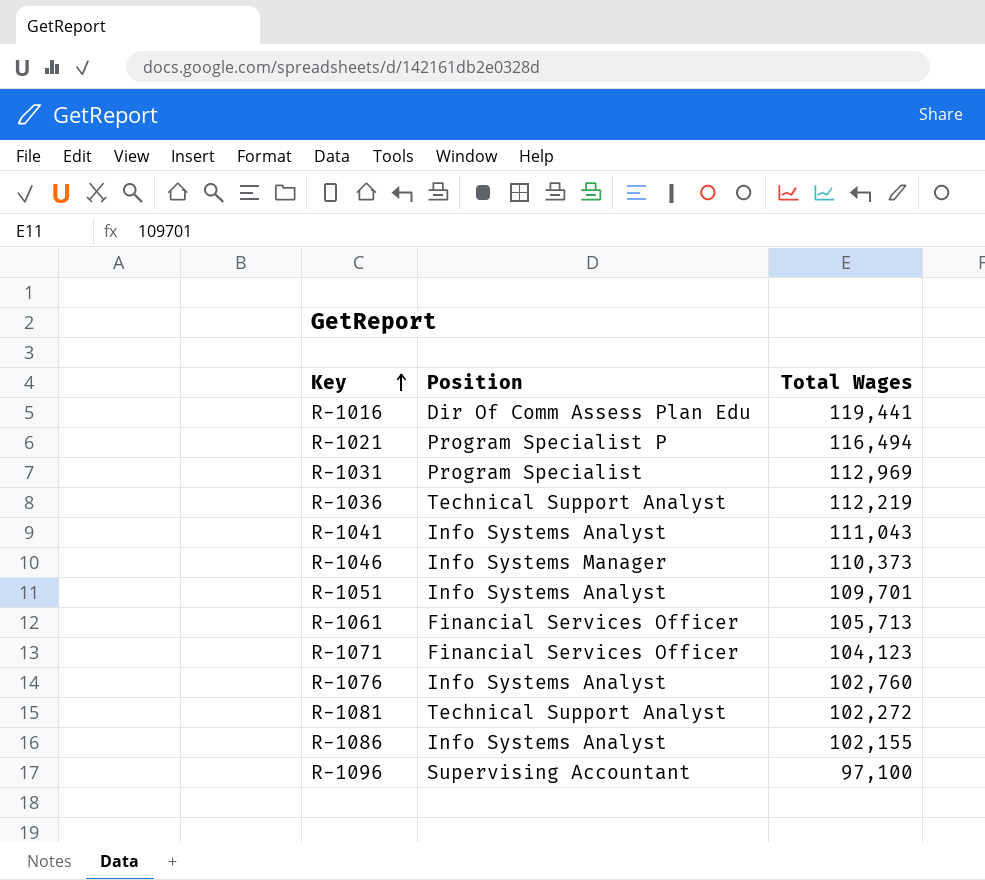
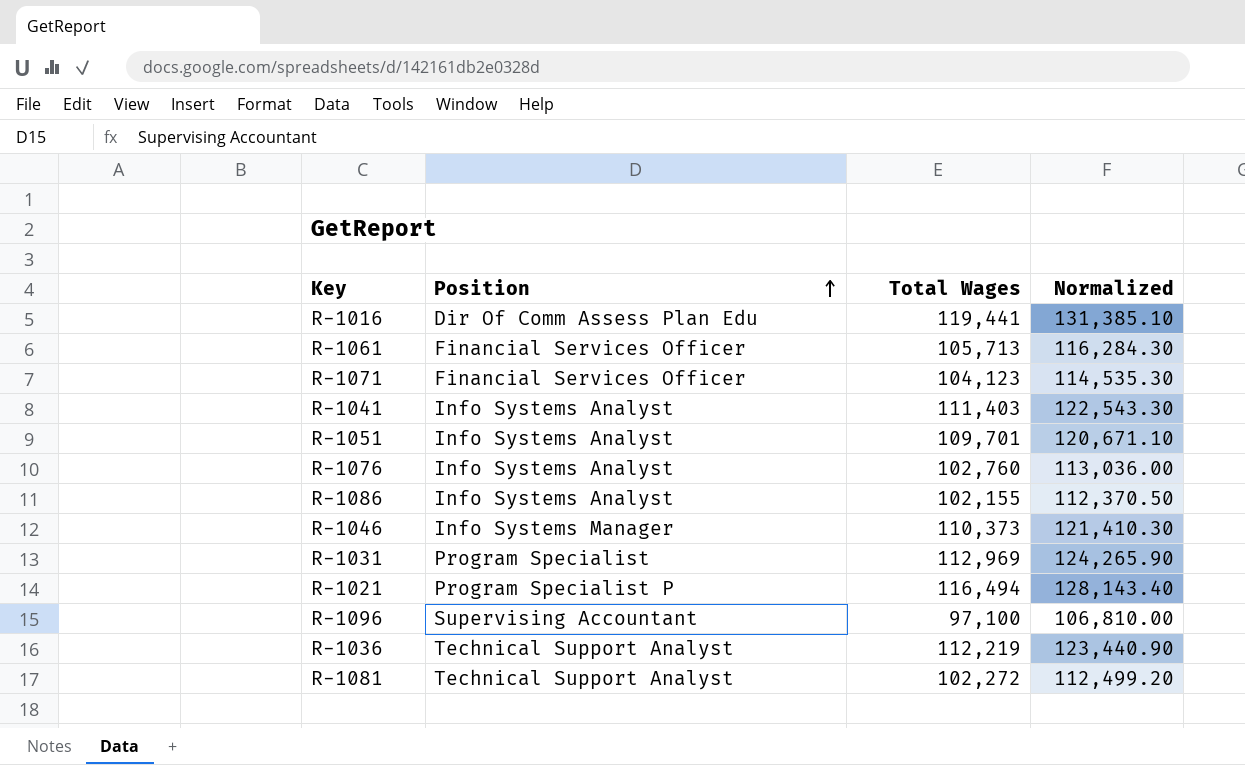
row order: Key ascending -> Position ascending
column Normalized | formula: none -> [Total Wages] * 1.1
R-1041 | Total Wages: 111,043 -> 111,403

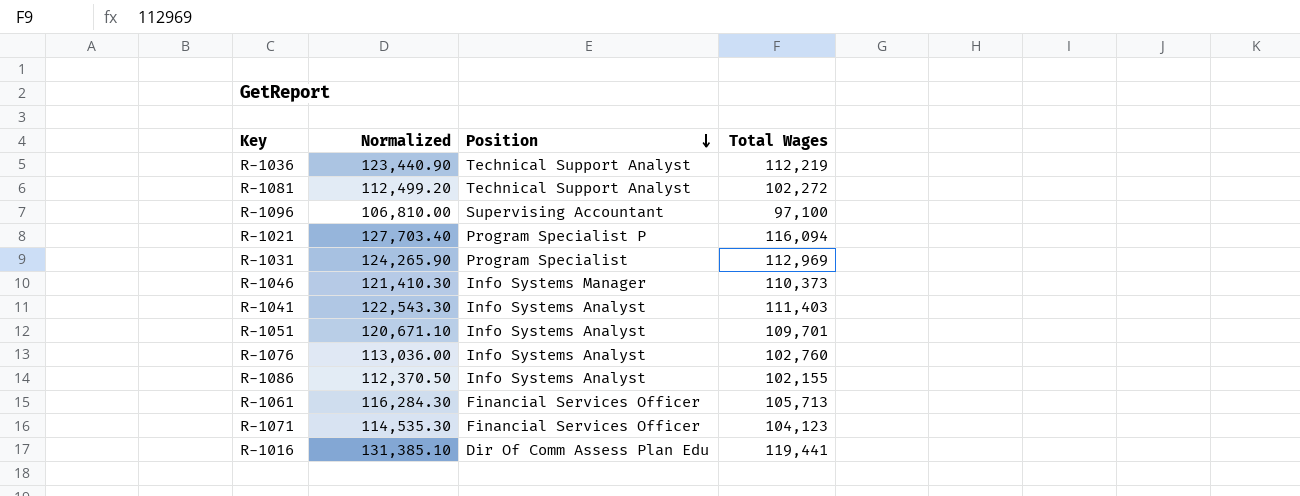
row order: Position ascending -> Position descending
column Normalized | position: 4 -> 2
R-1021 | Normalized: 128,143.40 -> 127,703.40
R-1021 | Total Wages: 116,494 -> 116,094

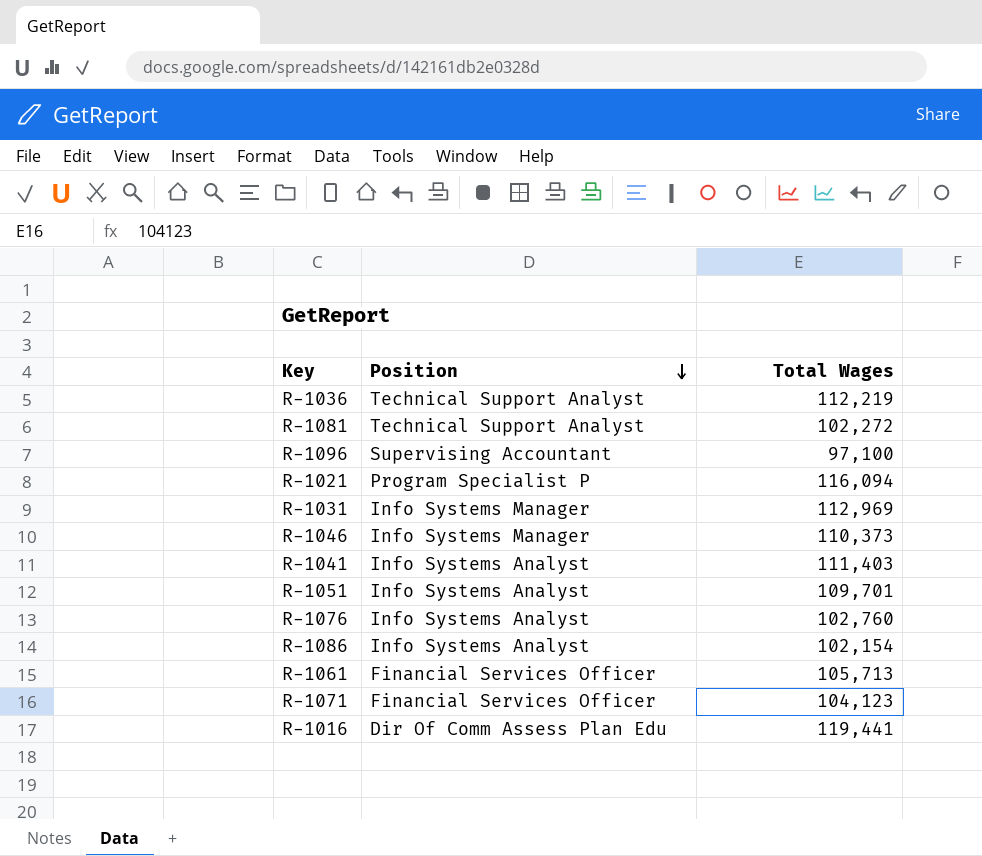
column Normalized | formula: [Total Wages] * 1.1 -> none
R-1031 | Position: Program Specialist -> Info Systems Manager
R-1086 | Total Wages: 102,155 -> 102,154

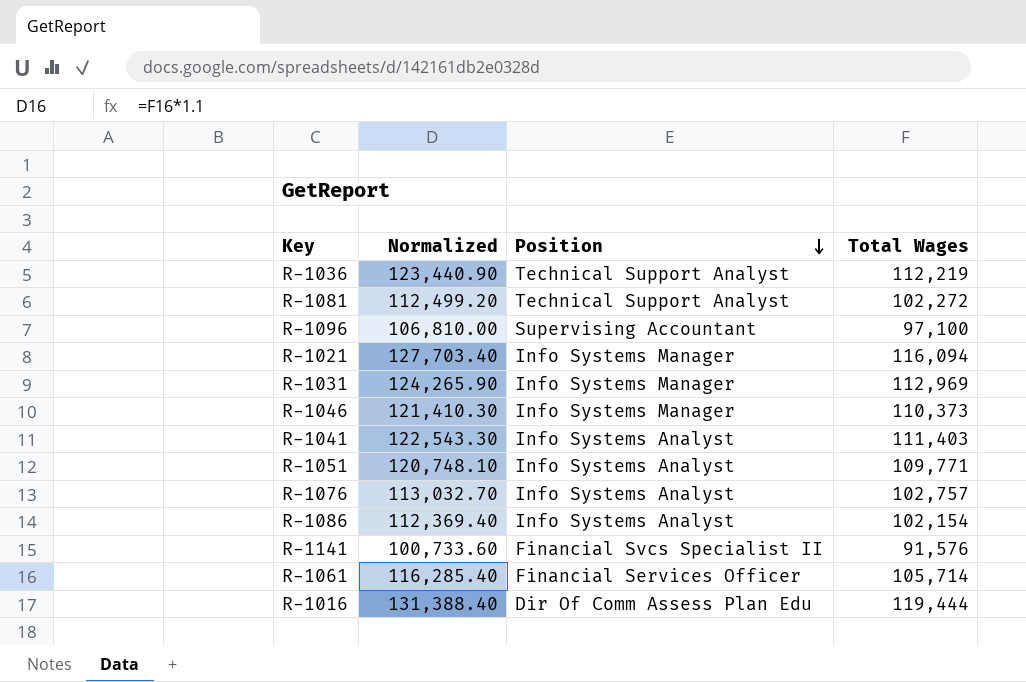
column Normalized | formula: none -> [Total Wages] * 1.1
row R-1071: Financial Services Officer | 104,123 -> none
R-1021 | Position: Program Specialist P -> Info Systems Manager
R-1051 | Total Wages: 109,701 -> 109,771
R-1076 | Total Wages: 102,760 -> 102,757
row R-1141: none -> 100,733.60 | Financial Svcs Specialist II | 91,576
R-1061 | Total Wages: 105,713 -> 105,714
R-1016 | Total Wages: 119,441 -> 119,444

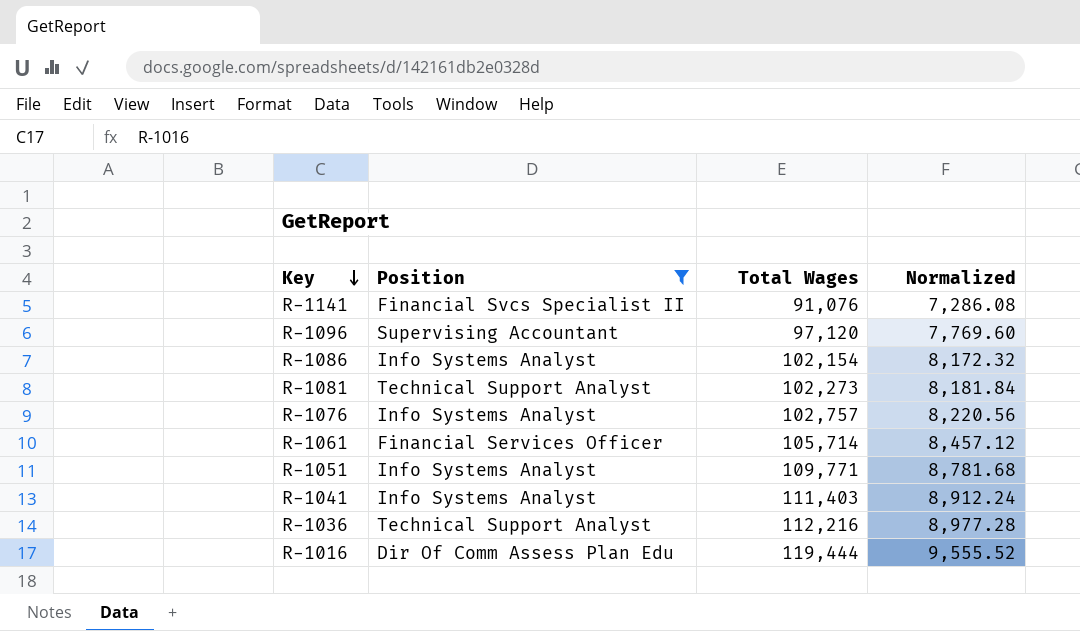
filter: none -> Position != Info Systems Manager
row order: Position descending -> Key descending
column Normalized | formula: [Total Wages] * 1.1 -> [Total Wages] * 0.08
column Normalized | position: 2 -> 4
R-1141 | Total Wages: 91,576 -> 91,076
R-1096 | Total Wages: 97,100 -> 97,120
R-1081 | Total Wages: 102,272 -> 102,273
R-1036 | Total Wages: 112,219 -> 112,216

